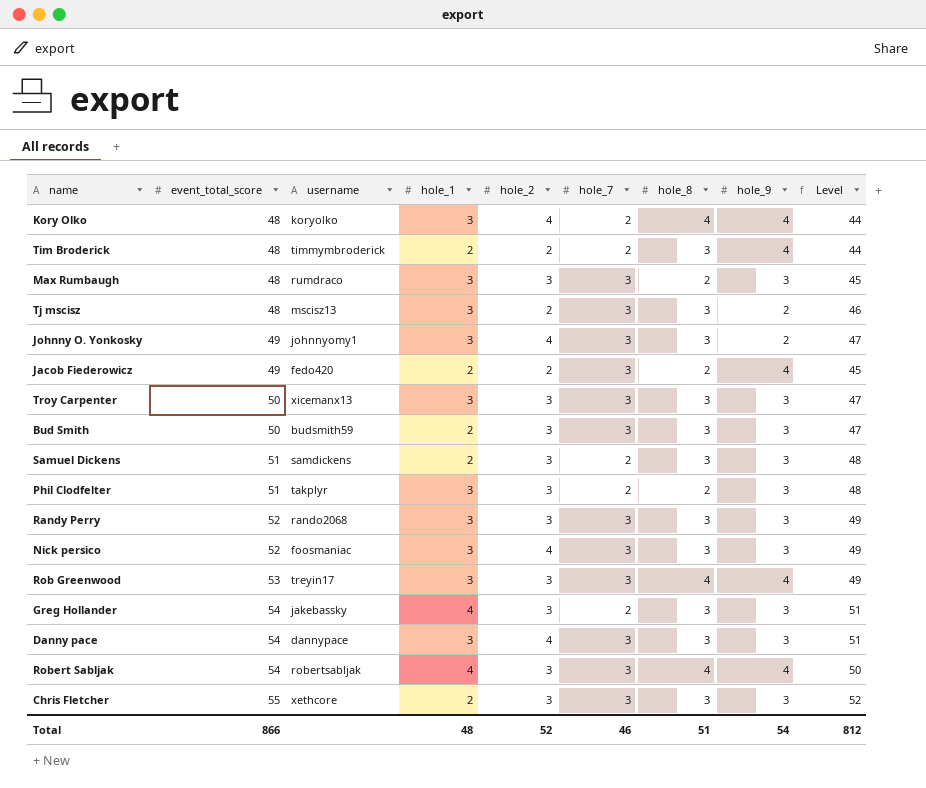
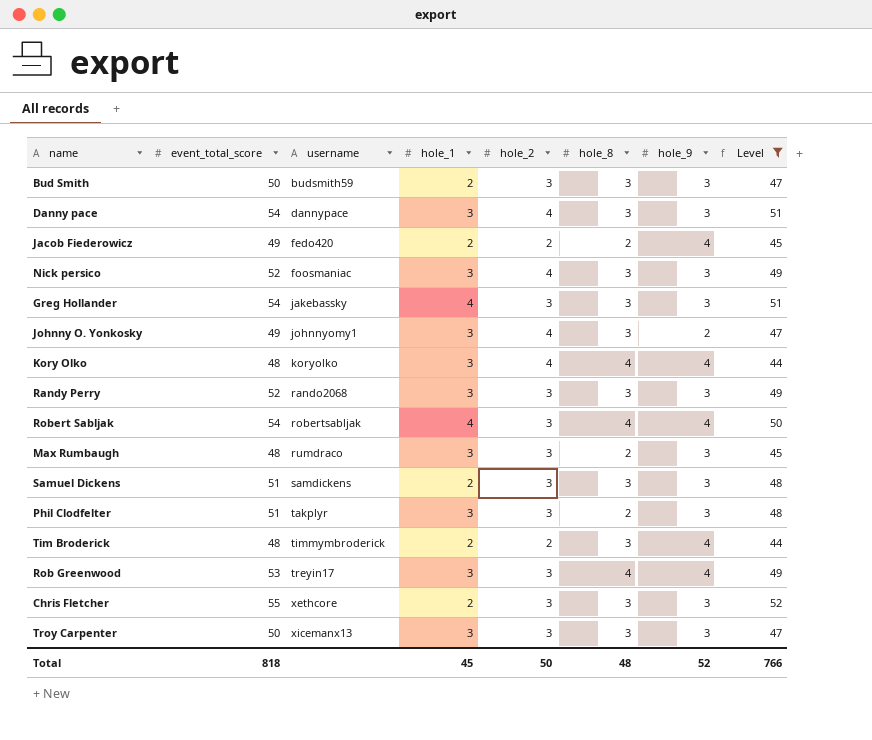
filter: none -> Level != 46
row order: event_total_score ascending -> username ascending
column hole_7 | position: 6 -> none
Total | event_total_score: 866 -> 818
Total | hole_1: 48 -> 45
Total | hole_2: 52 -> 50
Total | hole_8: 51 -> 48
Total | hole_9: 54 -> 52
Total | Level: 812 -> 766

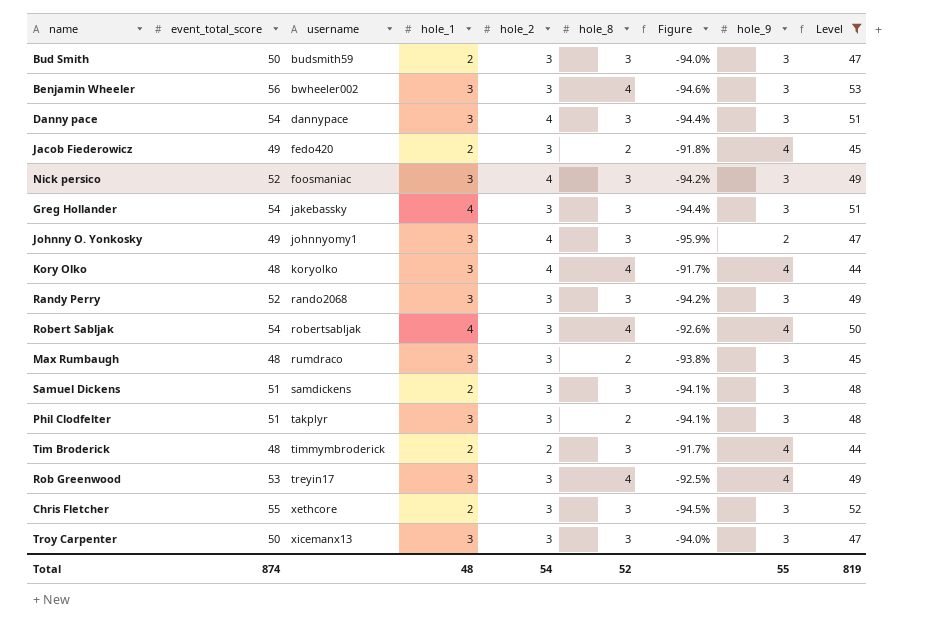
column Figure | formula: none -> ([hole_9] - [event_total_score]) / [event_total_score]
row Benjamin Wheeler: none -> 56 | bwheeler002 | 3 | 3 | 4 | -94.6% | 3 | 53
Jacob Fiederowicz | hole_2: 2 -> 3
Total | event_total_score: 818 -> 874
Total | hole_1: 45 -> 48
Total | hole_2: 50 -> 54
Total | hole_8: 48 -> 52
Total | hole_9: 52 -> 55
Total | Level: 766 -> 819

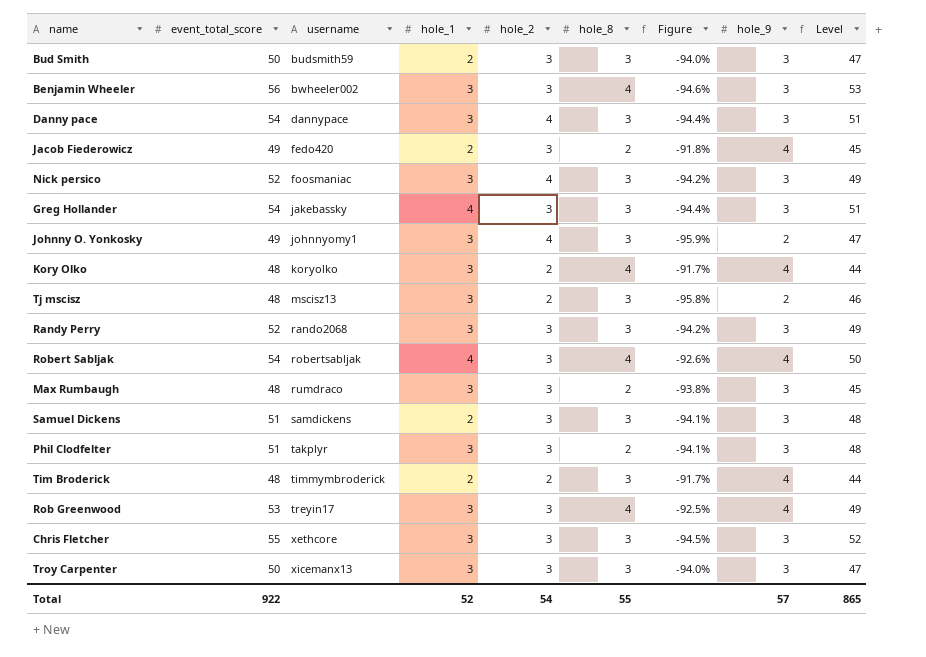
filter: Level != 46 -> none
Kory Olko | hole_2: 4 -> 2
Chris Fletcher | hole_1: 2 -> 3
Total | event_total_score: 874 -> 922
Total | hole_1: 48 -> 52
Total | hole_8: 52 -> 55
Total | hole_9: 55 -> 57
Total | Level: 819 -> 865

